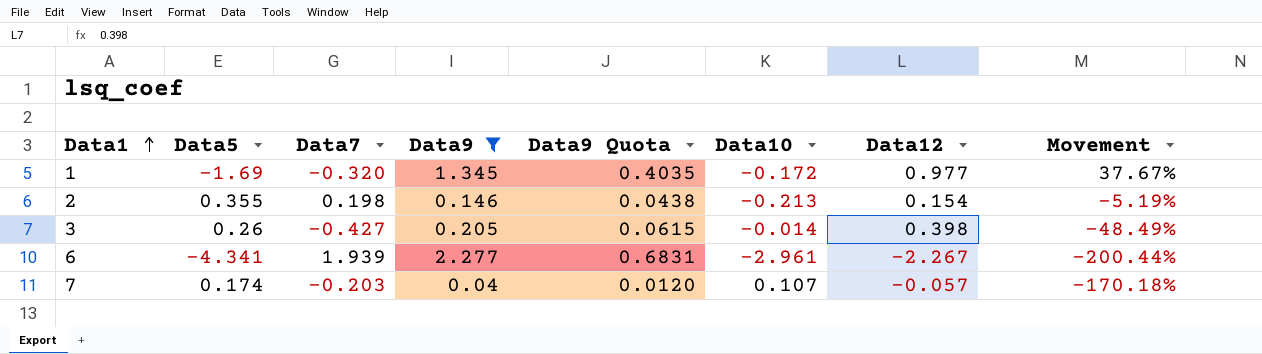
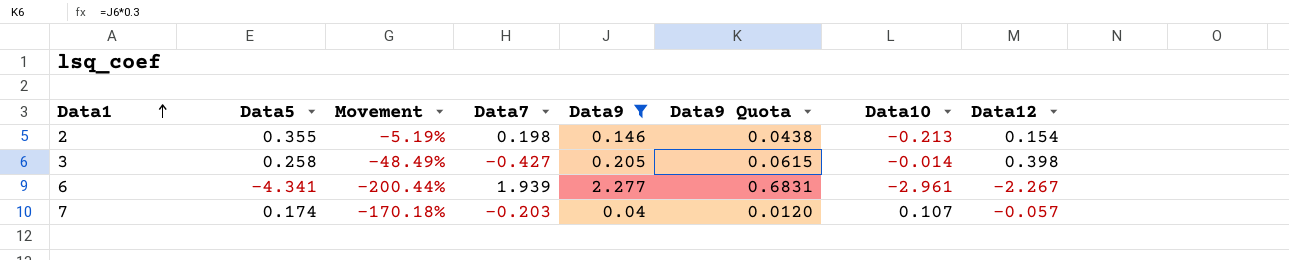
column Movement | position: 8 -> 3
row 1: -1.69 | -0.320 | 1.345 | 0.4035 | -0.172 | 0.977 | 37.67% -> none
3 | Data5: 0.26 -> 0.258

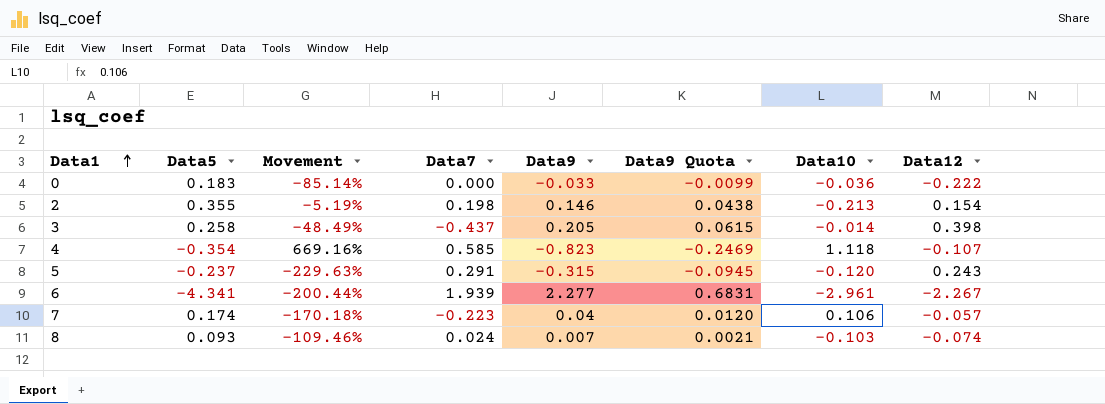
filter: Data9 >= 0.04 -> none
3 | Data7: -0.427 -> -0.437
7 | Data7: -0.203 -> -0.223
7 | Data10: 0.107 -> 0.106

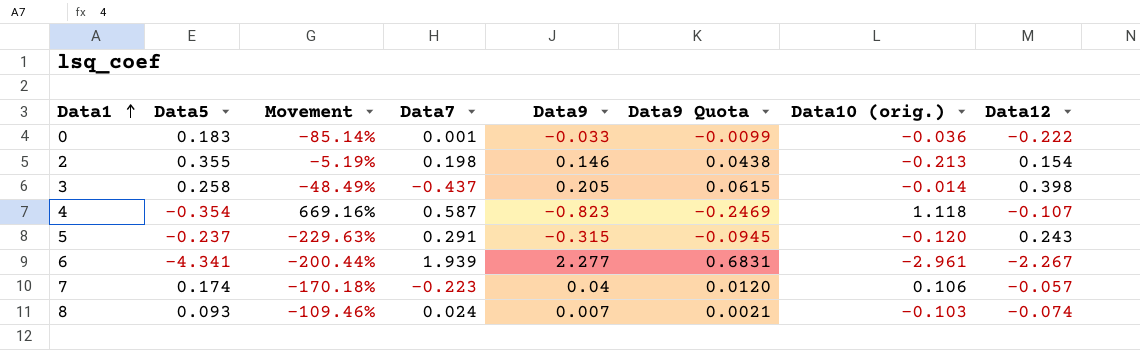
column name: Data10 -> Data10 (orig.)
0 | Data7: 0.000 -> 0.001
4 | Data7: 0.585 -> 0.587

